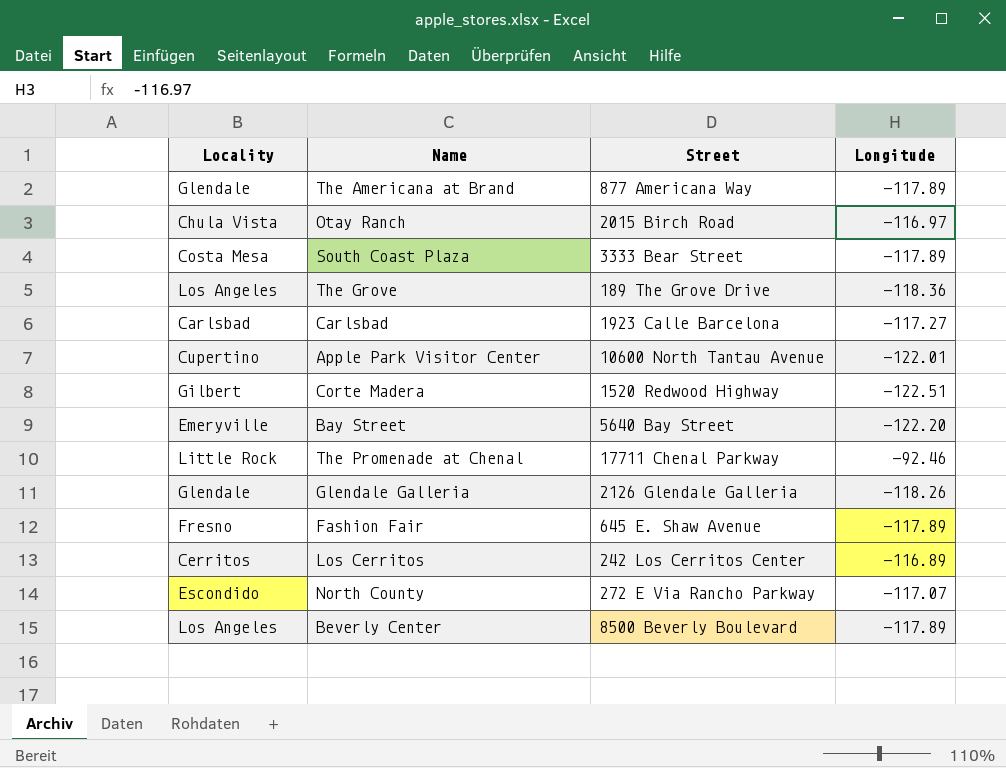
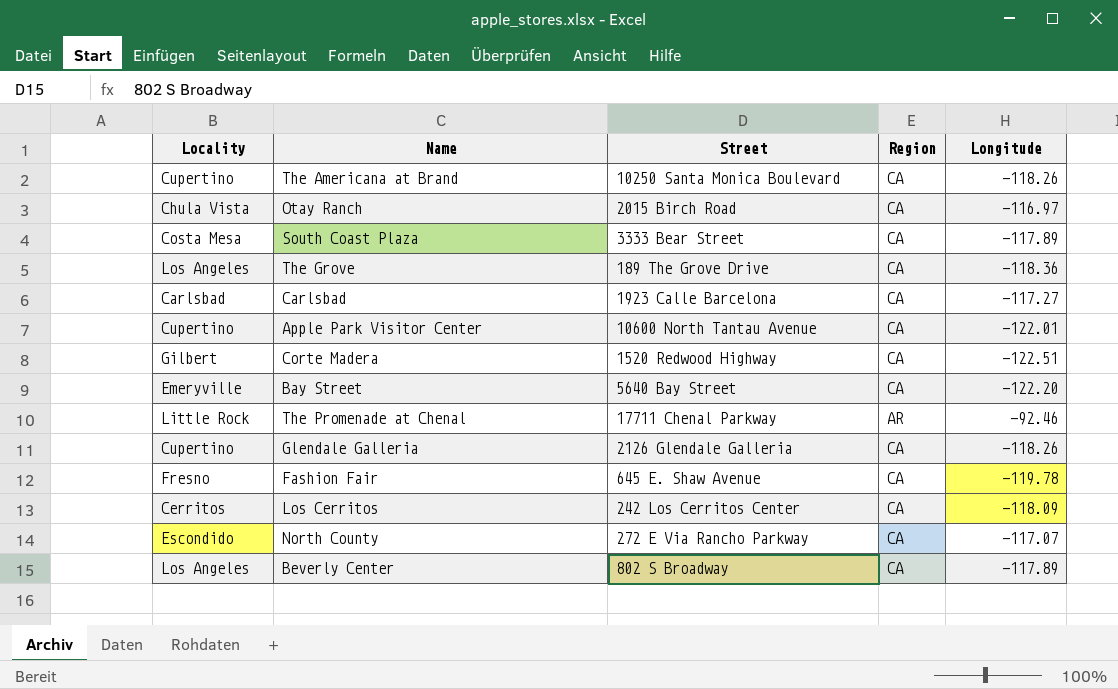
column Region | position: none -> 4
The Americana at Brand | Locality: Glendale -> Cupertino
The Americana at Brand | Street: 877 Americana Way -> 10250 Santa Monica Boulevard
The Americana at Brand | Longitude: -117.89 -> -118.26
Glendale Galleria | Locality: Glendale -> Cupertino
Fashion Fair | Longitude: -117.89 -> -119.78
Los Cerritos | Longitude: -116.89 -> -118.09
Beverly Center | Street: 8500 Beverly Boulevard -> 802 S Broadway

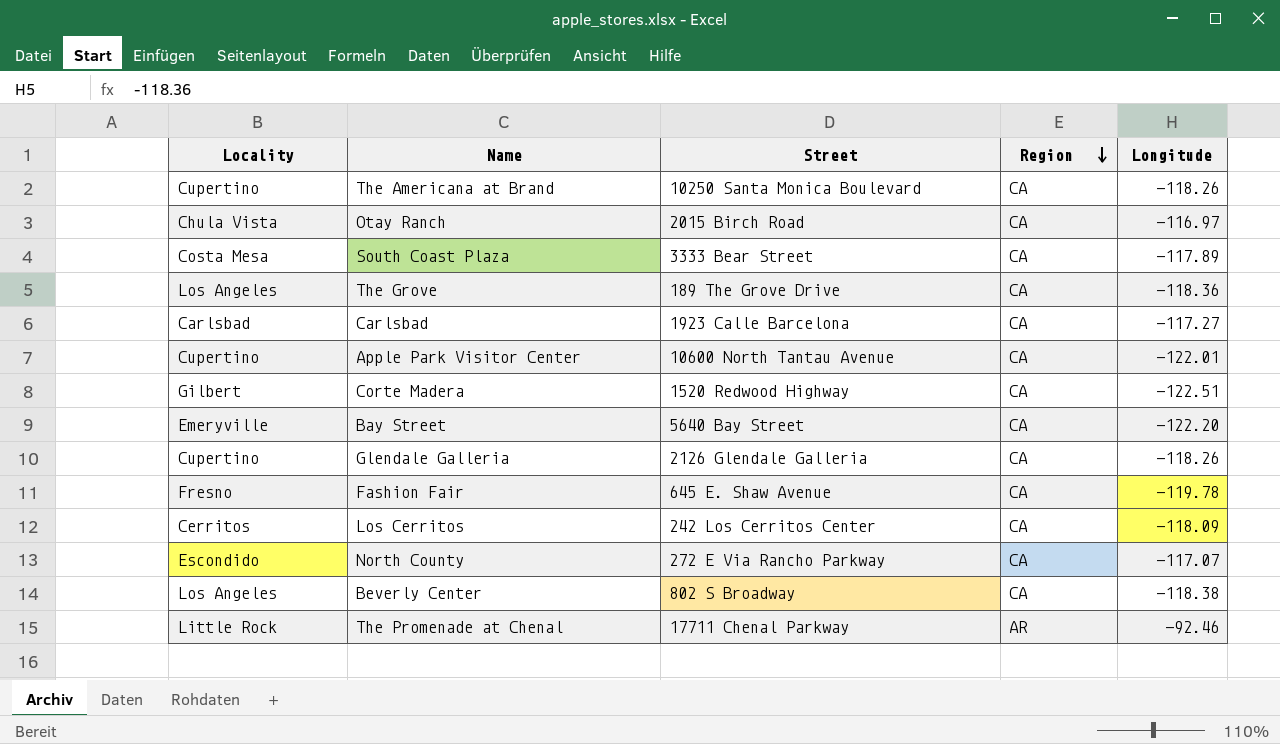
row order: none -> Region descending
Beverly Center | Longitude: -117.89 -> -118.38

